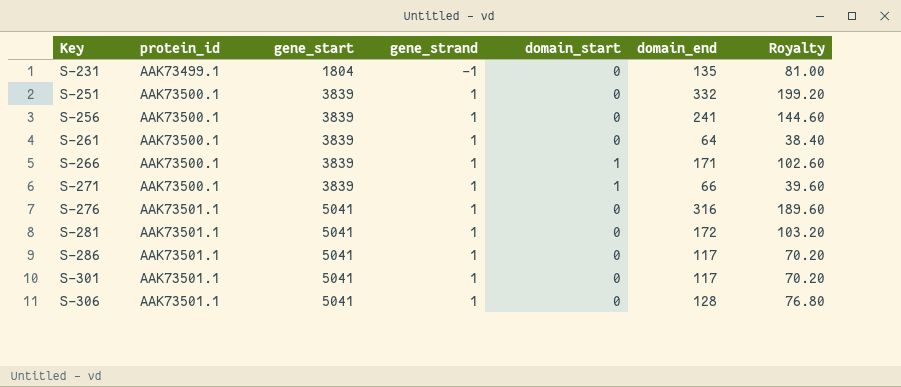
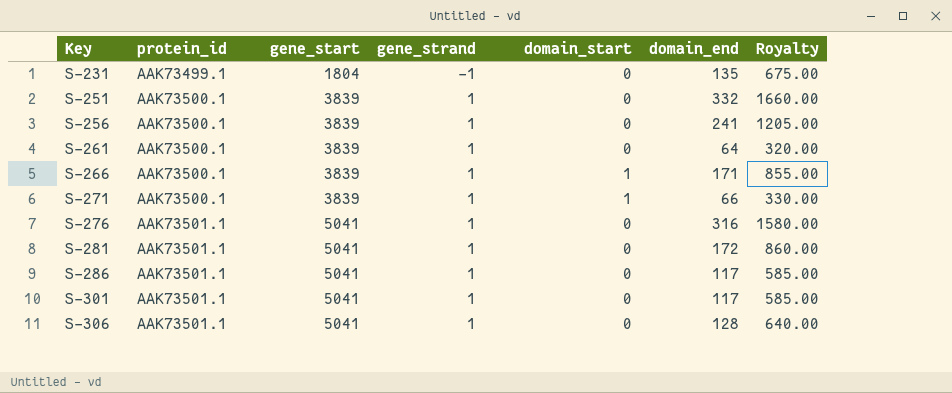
column Royalty | formula: [domain_end] * 0.6 -> [domain_end] * 5

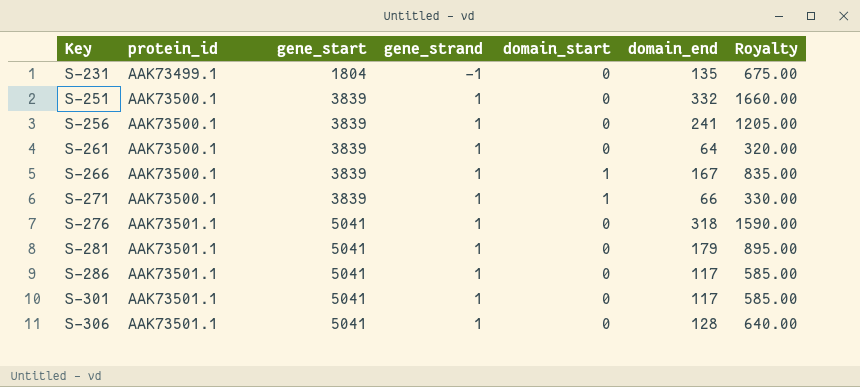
S-266 | domain_end: 171 -> 167
S-266 | Royalty: 855.00 -> 835.00
S-276 | domain_end: 316 -> 318
S-276 | Royalty: 1580.00 -> 1590.00
S-281 | domain_end: 172 -> 179
S-281 | Royalty: 860.00 -> 895.00

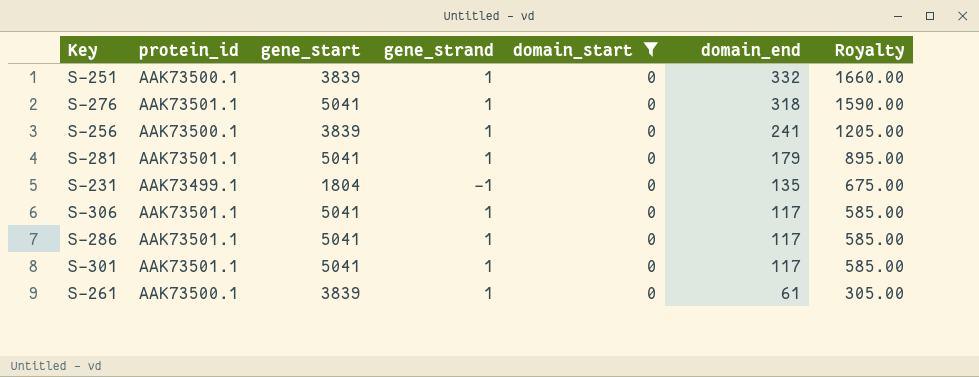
filter: none -> domain_start = 0
row order: Key ascending -> domain_end descending
S-306 | domain_end: 128 -> 117
S-306 | Royalty: 640.00 -> 585.00
S-261 | domain_end: 64 -> 61
S-261 | Royalty: 320.00 -> 305.00

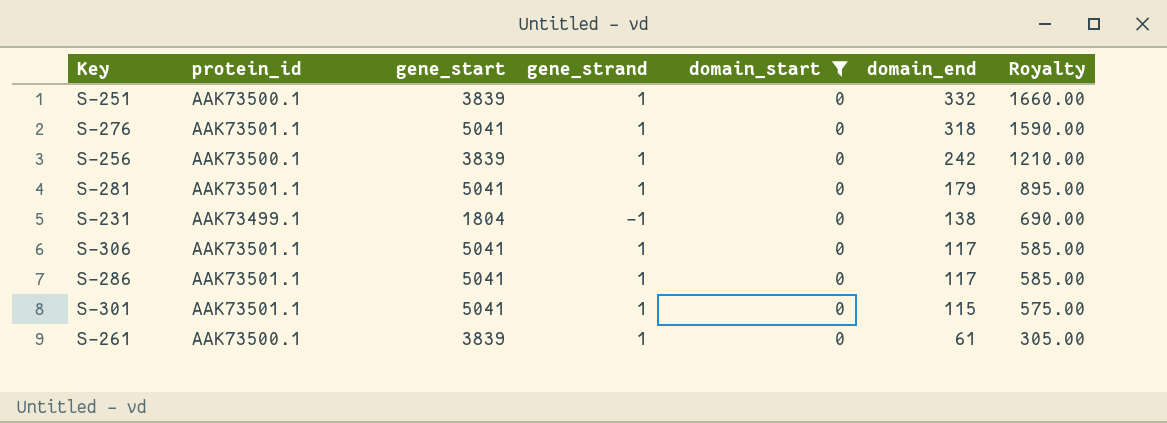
S-256 | domain_end: 241 -> 242
S-256 | Royalty: 1205.00 -> 1210.00
S-231 | domain_end: 135 -> 138
S-231 | Royalty: 675.00 -> 690.00
S-301 | domain_end: 117 -> 115
S-301 | Royalty: 585.00 -> 575.00

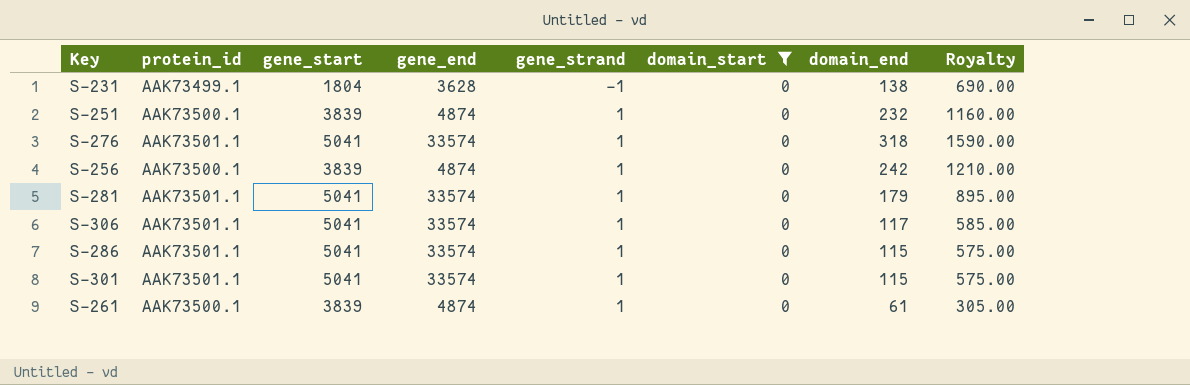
row order: domain_end descending -> gene_strand ascending
column gene_end | position: none -> 4
S-251 | domain_end: 332 -> 232
S-251 | Royalty: 1660.00 -> 1160.00
S-286 | domain_end: 117 -> 115
S-286 | Royalty: 585.00 -> 575.00

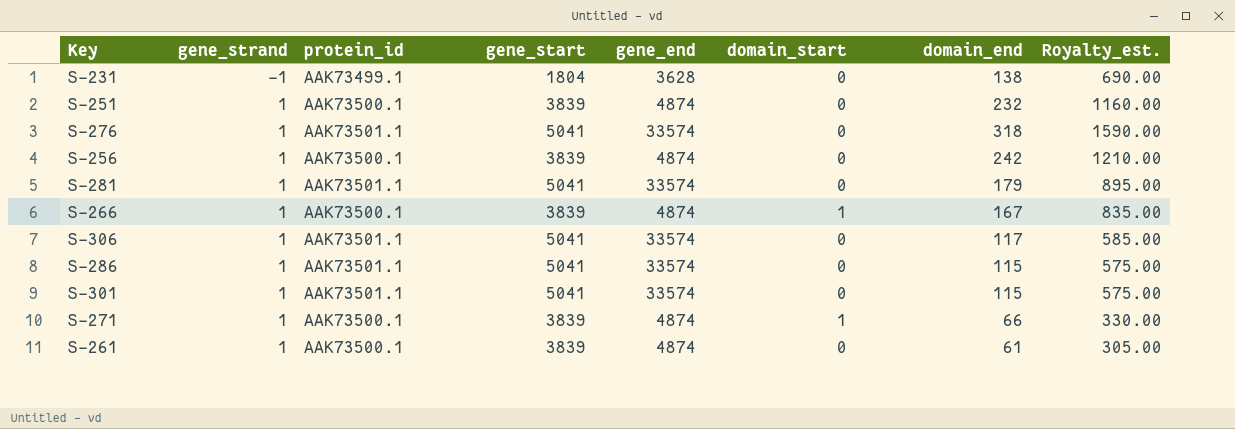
filter: domain_start = 0 -> none
column gene_strand | position: 5 -> 2
column name: Royalty -> Royalty_est.

